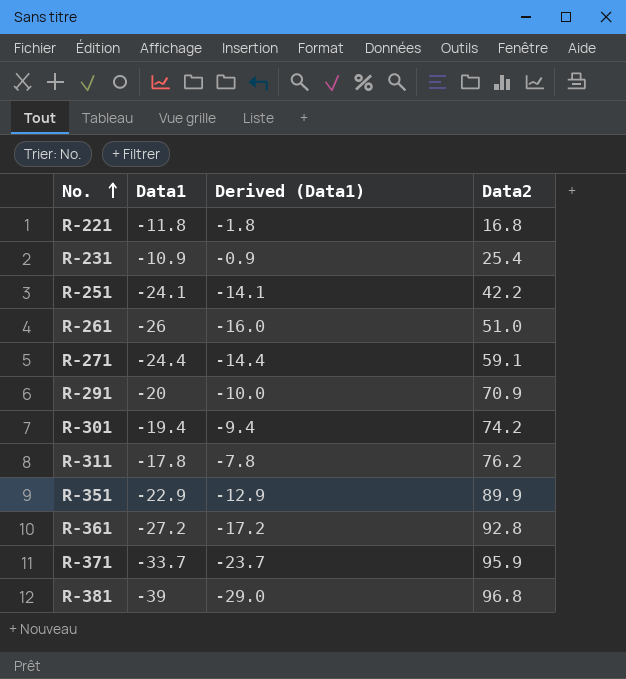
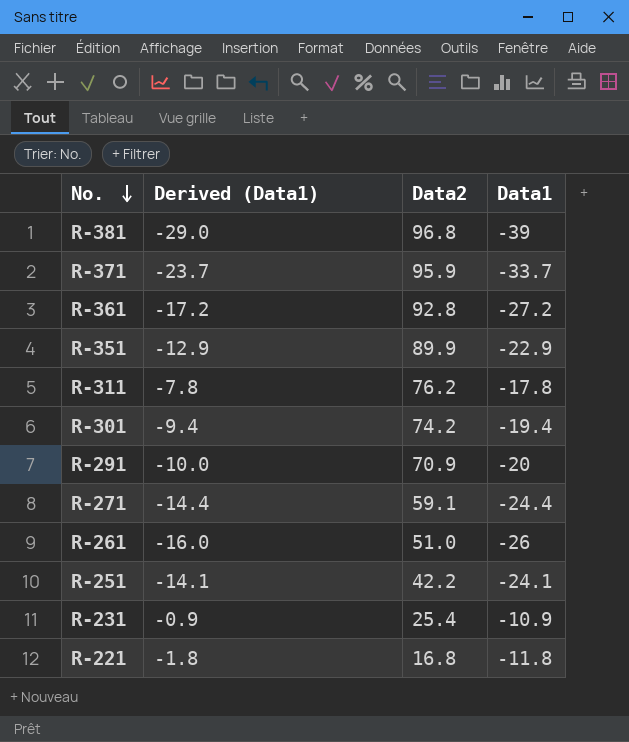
row order: No. ascending -> No. descending
column Data1 | position: 2 -> 4

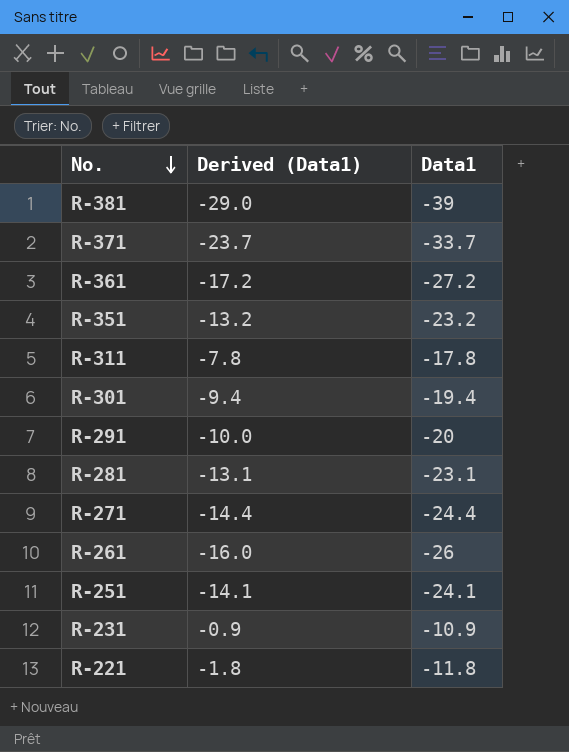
column Data2 | position: 3 -> none
R-351 | Derived (Data1): -12.9 -> -13.2
R-351 | Data1: -22.9 -> -23.2
row R-281: none -> -13.1 | -23.1

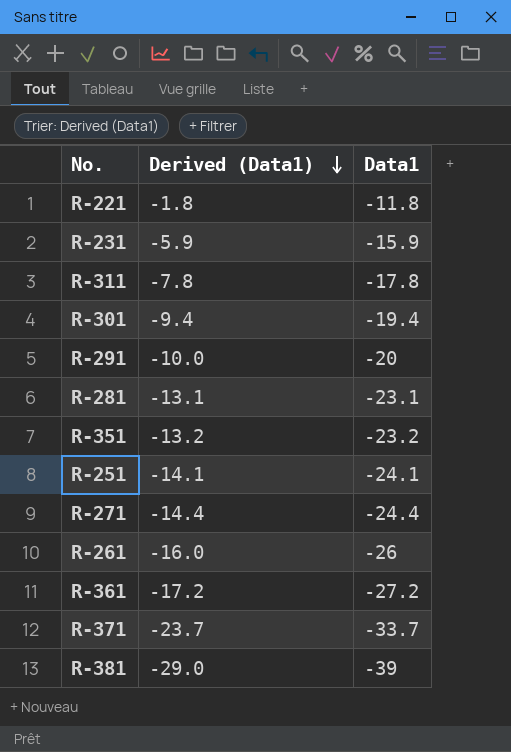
row order: No. descending -> Derived (Data1) descending
R-231 | Derived (Data1): -0.9 -> -5.9
R-231 | Data1: -10.9 -> -15.9

